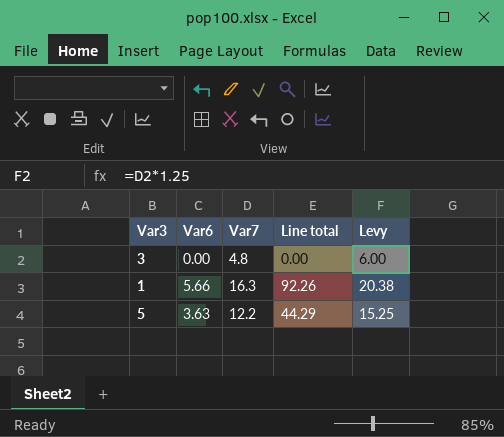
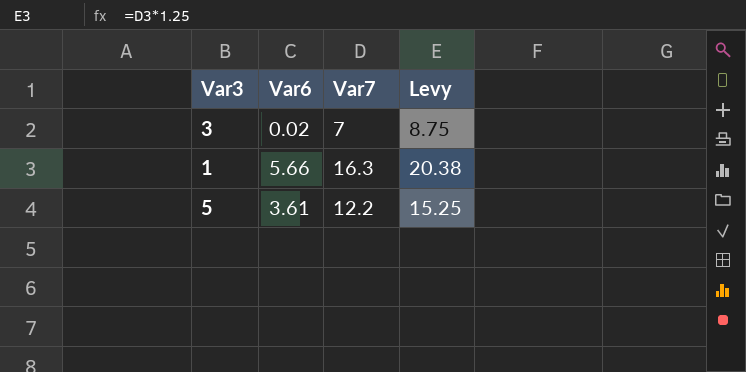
column Line total | formula: [Var6] * [Var7] -> none
3 | Var6: 0.00 -> 0.02
3 | Var7: 4.8 -> 7
3 | Levy: 6.00 -> 8.75
5 | Var6: 3.63 -> 3.61

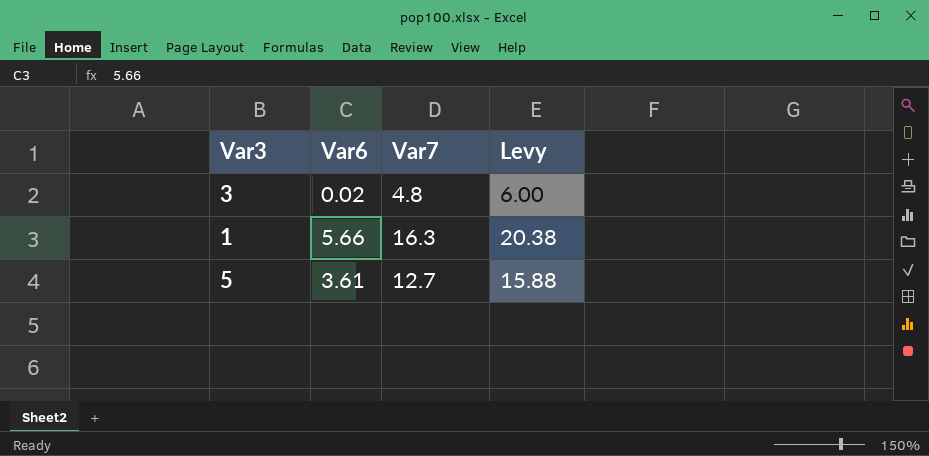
3 | Var7: 7 -> 4.8
3 | Levy: 8.75 -> 6.00
5 | Var7: 12.2 -> 12.7
5 | Levy: 15.25 -> 15.88

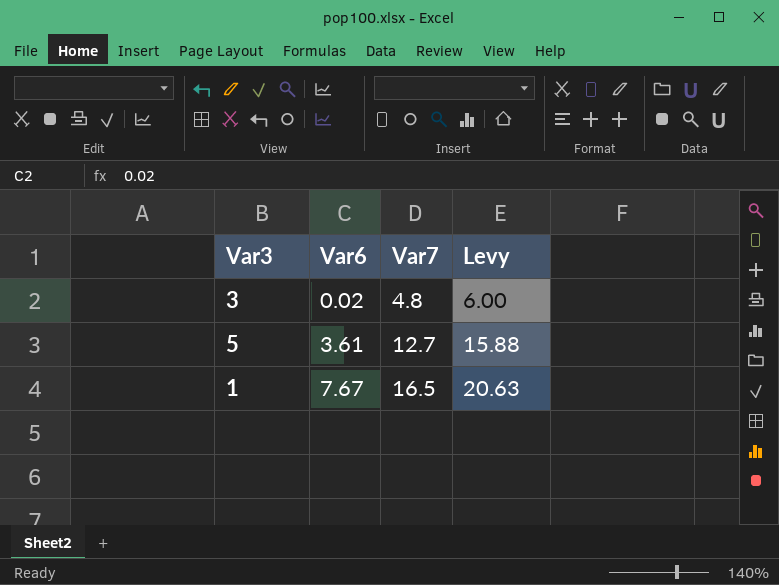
row order: none -> Var6 ascending
1 | Var6: 5.66 -> 7.67
1 | Var7: 16.3 -> 16.5
1 | Levy: 20.38 -> 20.63

